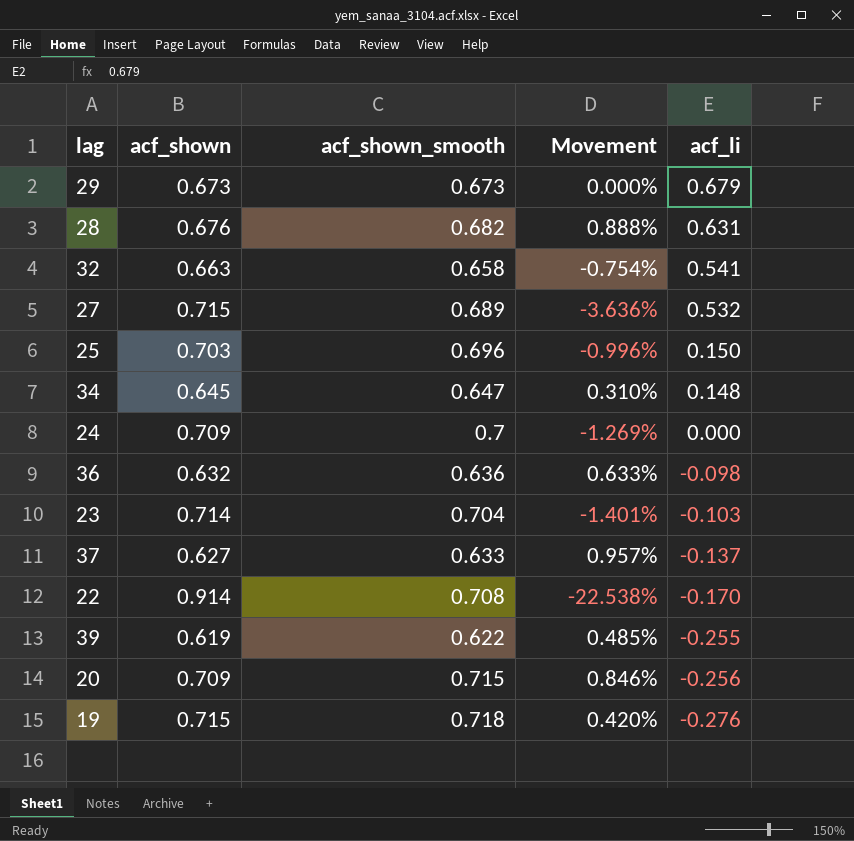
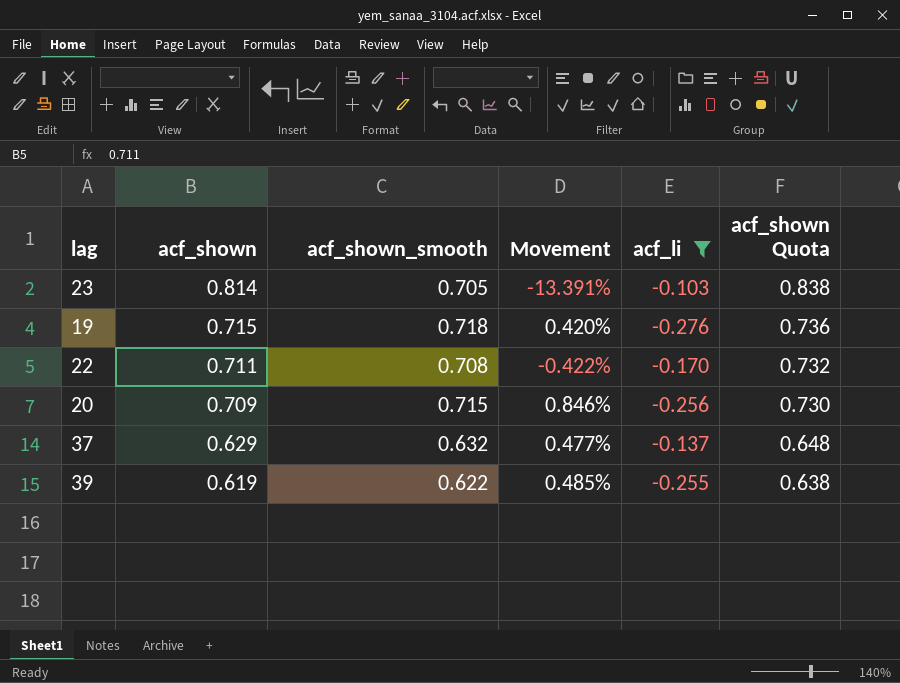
filter: none -> acf_li <= -0.103
row order: acf_li descending -> acf_shown descending
column acf_shown Quota | formula: none -> [acf_shown] * 1.03
23 | acf_shown: 0.714 -> 0.814
23 | acf_shown_smooth: 0.704 -> 0.705
23 | Movement: -1.401% -> -13.391%
22 | acf_shown: 0.914 -> 0.711
22 | Movement: -22.538% -> -0.422%
37 | acf_shown: 0.627 -> 0.629
37 | acf_shown_smooth: 0.633 -> 0.632
37 | Movement: 0.957% -> 0.477%

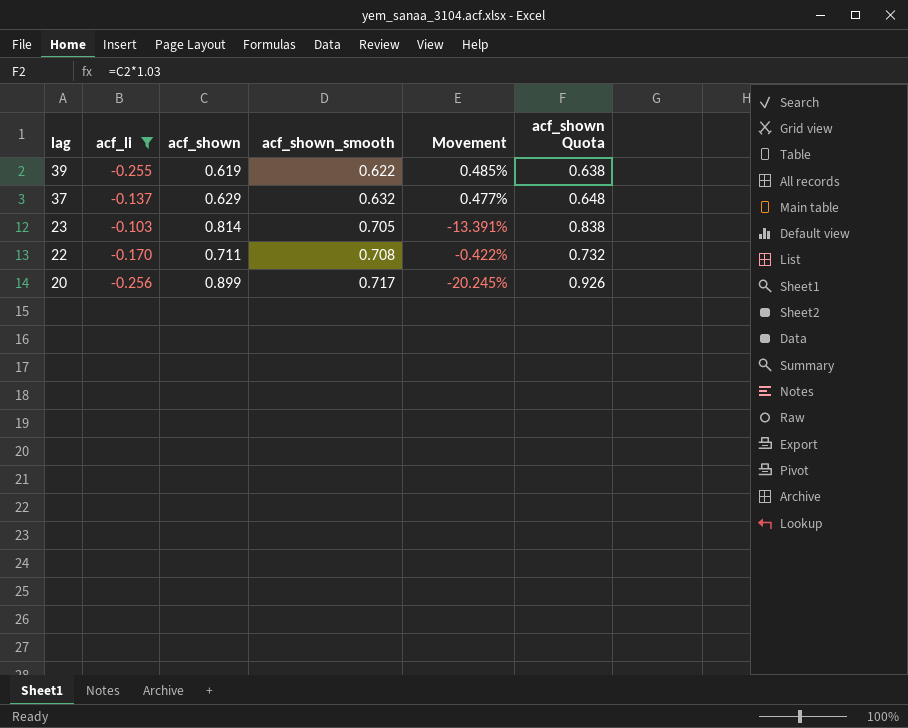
row order: acf_shown descending -> lag descending
column acf_li | position: 5 -> 2
row 19: 0.715 | 0.718 | 0.420% | -0.276 | 0.736 -> none
20 | acf_shown: 0.709 -> 0.899
20 | acf_shown_smooth: 0.715 -> 0.717
20 | Movement: 0.846% -> -20.245%
20 | acf_shown Quota: 0.730 -> 0.926

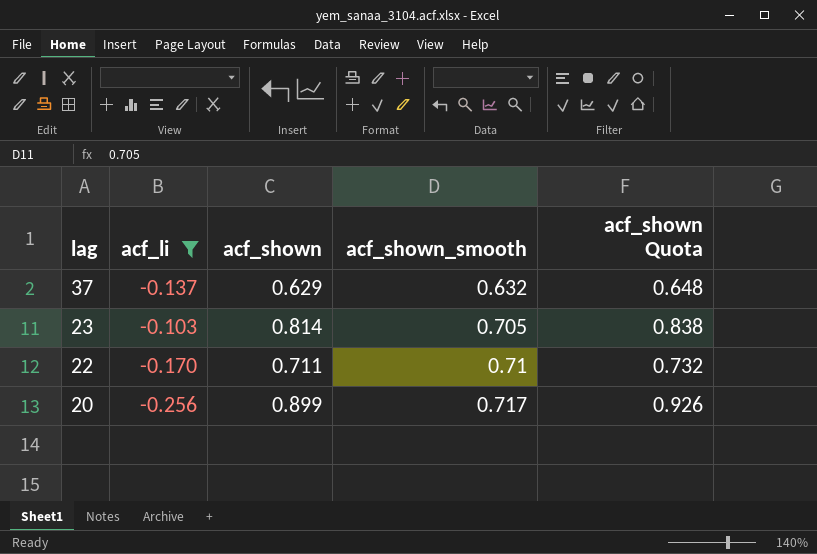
column Movement | formula: ([acf_shown_smooth] - [acf_shown]) / [acf_shown] -> none
row 39: -0.255 | 0.619 | 0.622 | 0.485% | 0.638 -> none
22 | acf_shown_smooth: 0.708 -> 0.71

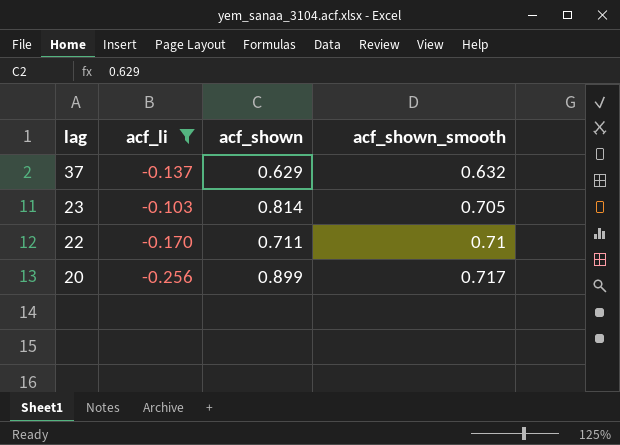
column acf_shown Quota | formula: [acf_shown] * 1.03 -> none

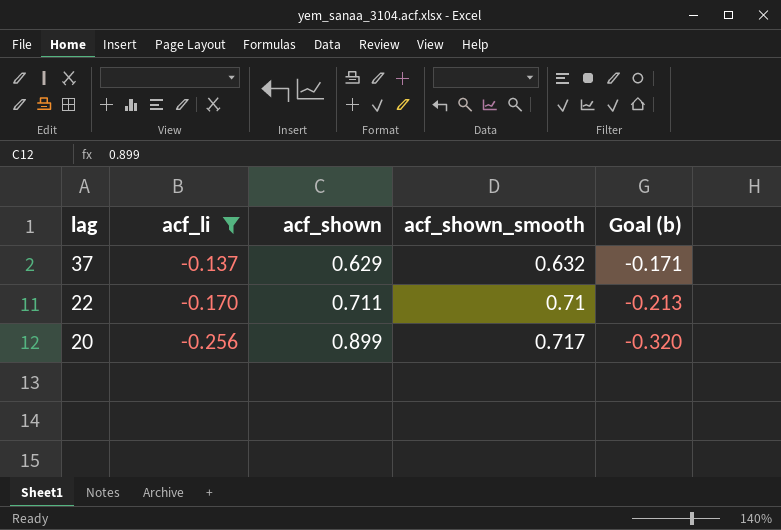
column Goal (b) | formula: none -> [acf_li] * 1.25
row 23: -0.103 | 0.814 | 0.705 -> none

